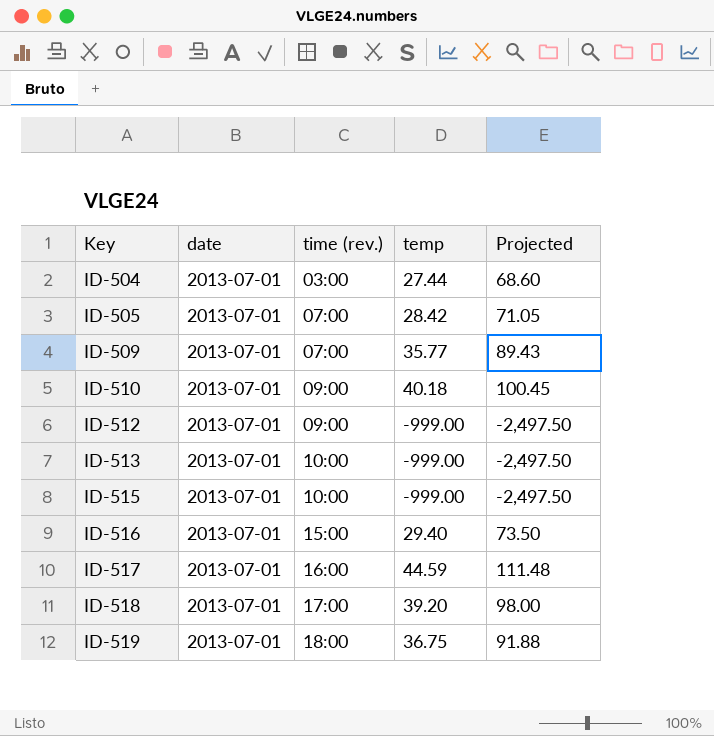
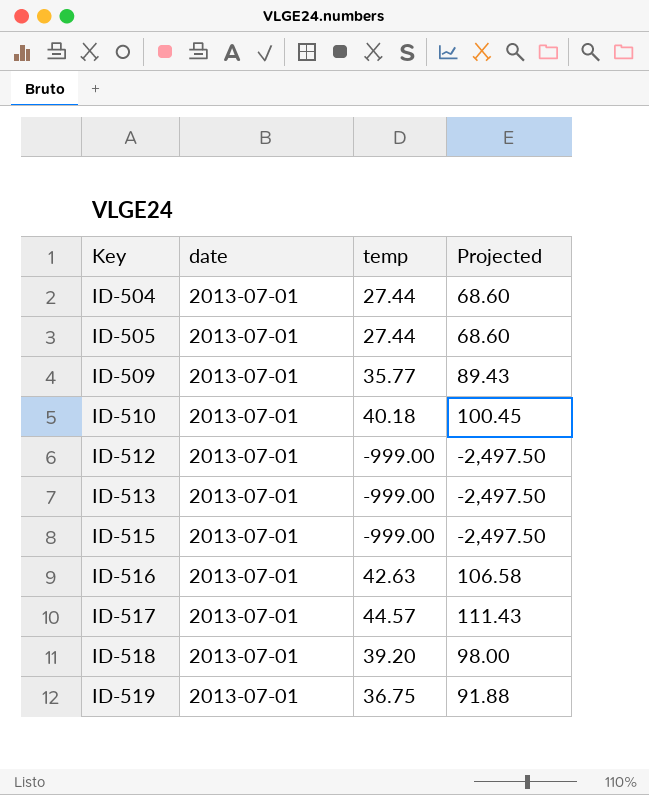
column time (rev.) | position: 3 -> none
ID-505 | temp: 28.42 -> 27.44
ID-505 | Projected: 71.05 -> 68.60
ID-516 | temp: 29.40 -> 42.63
ID-516 | Projected: 73.50 -> 106.58
ID-517 | temp: 44.59 -> 44.57
ID-517 | Projected: 111.48 -> 111.43

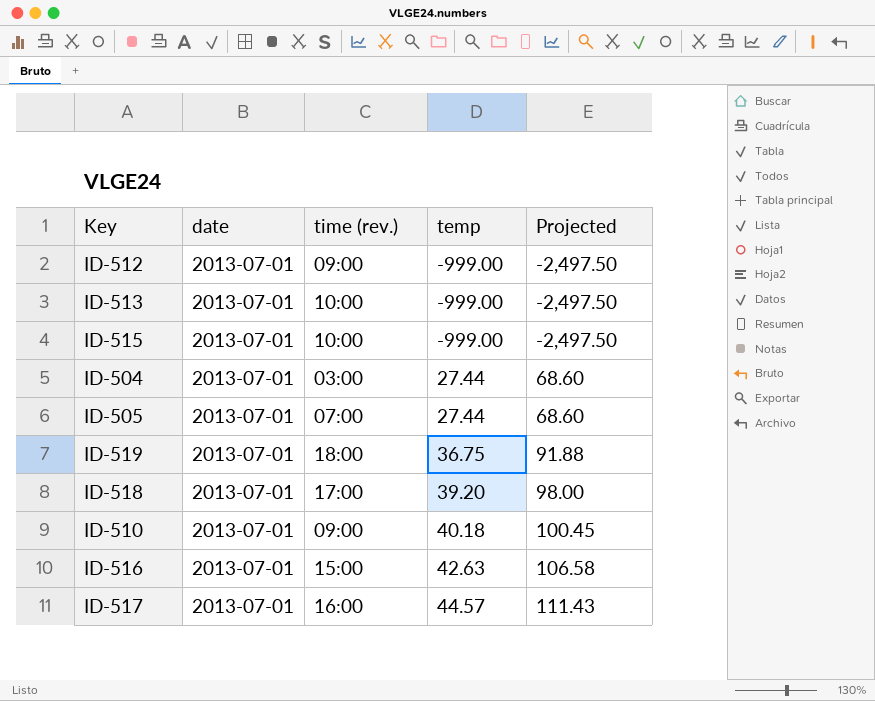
row order: Key ascending -> temp ascending
column time (rev.) | position: none -> 3
row ID-509: 2013-07-01 | 35.77 | 89.43 -> none

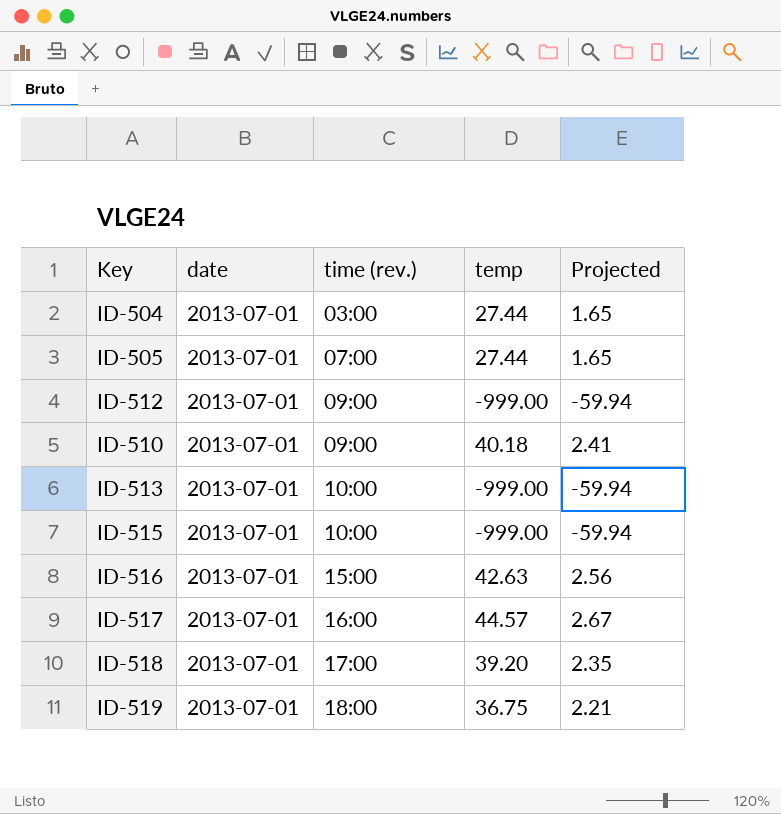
row order: temp ascending -> time (rev.) ascending
column Projected | formula: [temp] * 2.5 -> [temp] * 0.06

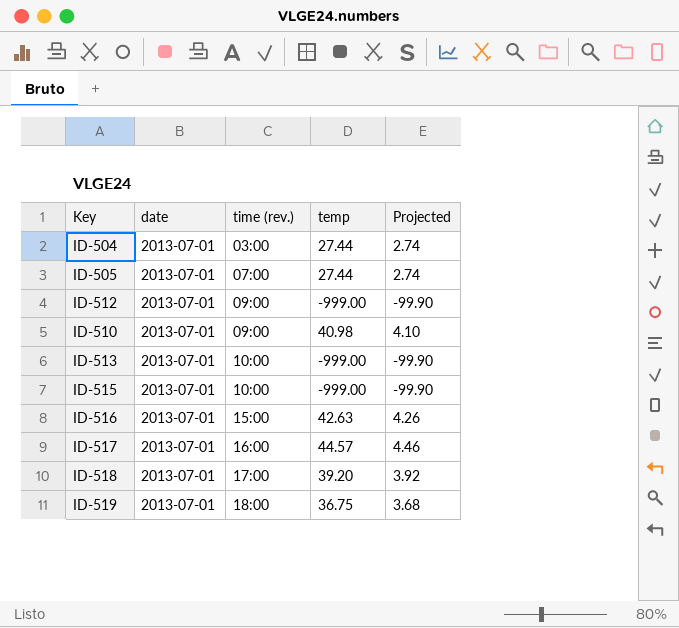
column Projected | formula: [temp] * 0.06 -> [temp] * 0.1
ID-510 | temp: 40.18 -> 40.98

